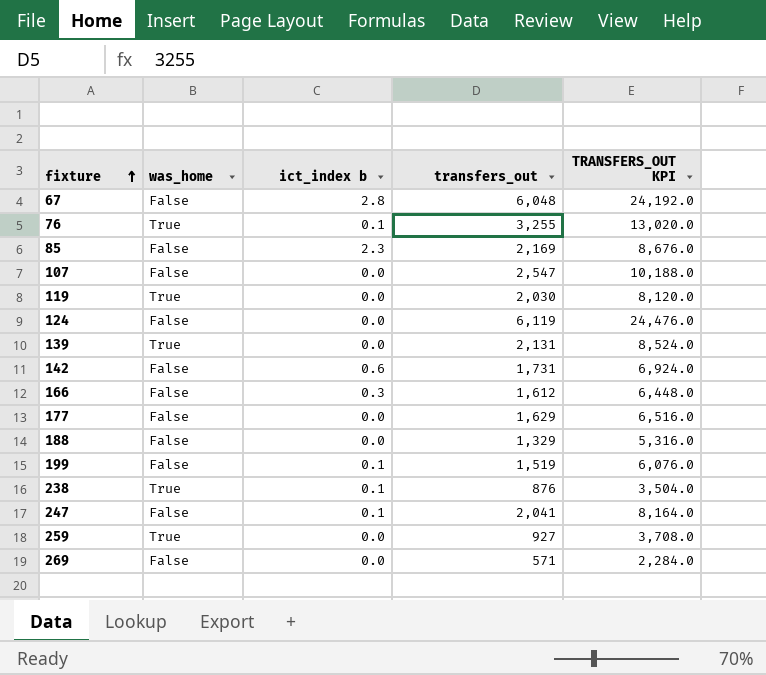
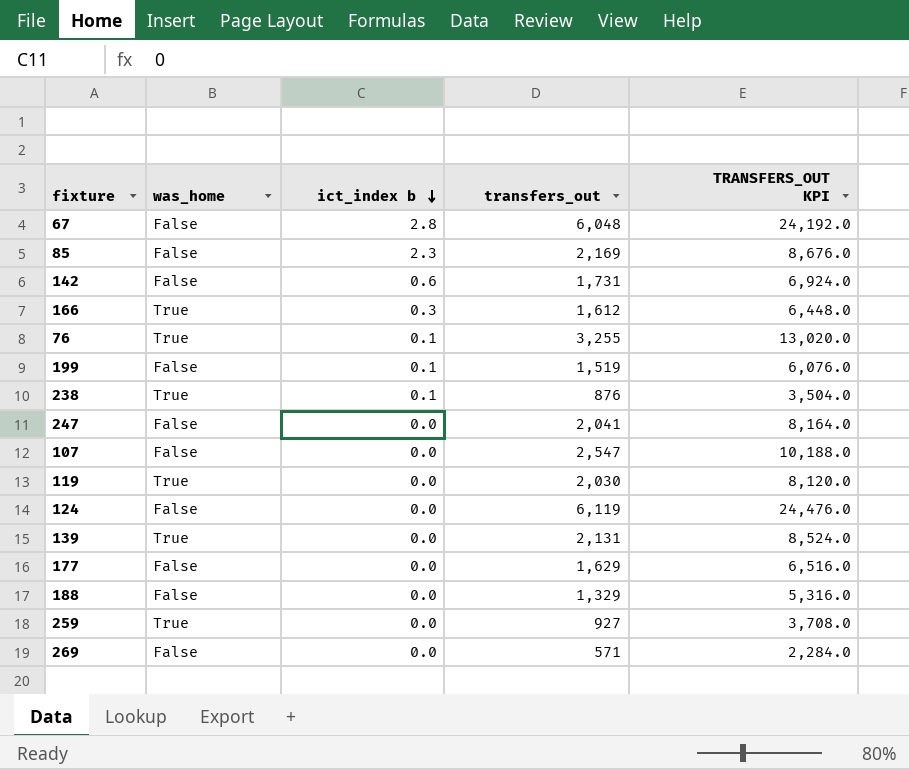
row order: fixture ascending -> ict_index b descending
166 | was_home: False -> True
247 | ict_index b: 0.1 -> 0.0

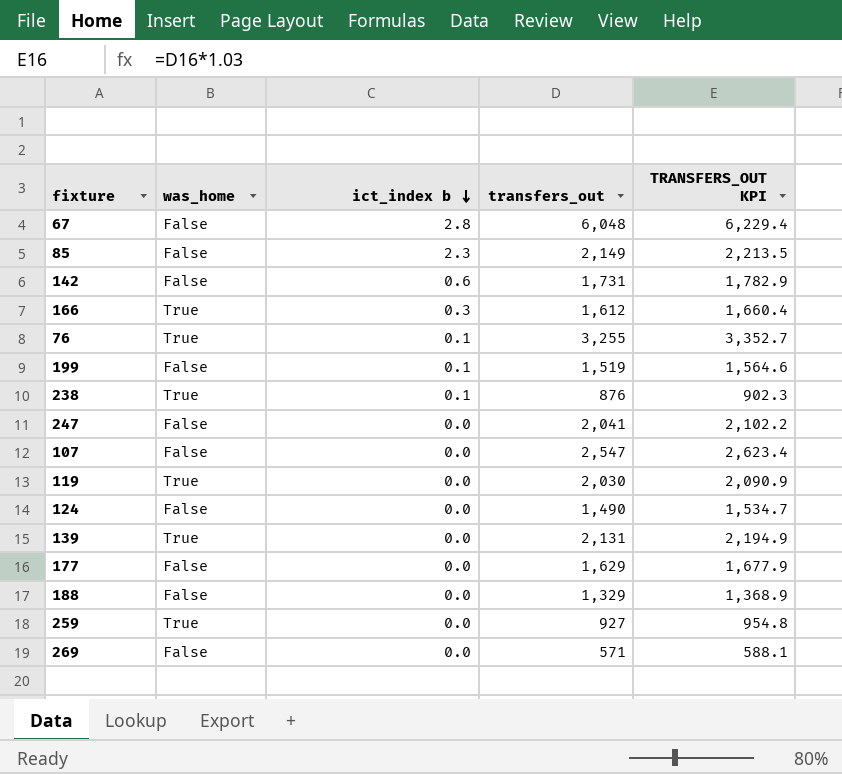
column TRANSFERS_OUT KPI | formula: [transfers_out] * 4 -> [transfers_out] * 1.03
85 | transfers_out: 2,169 -> 2,149
124 | transfers_out: 6,119 -> 1,490

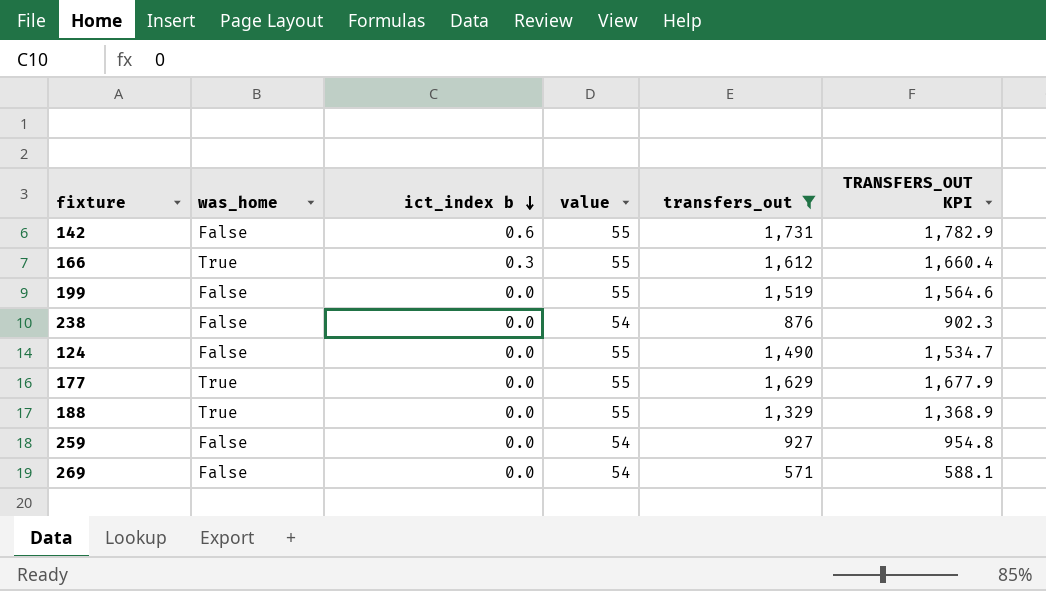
filter: none -> transfers_out <= 1,731
column value | position: none -> 4
199 | ict_index b: 0.1 -> 0.0
238 | was_home: True -> False
238 | ict_index b: 0.1 -> 0.0
177 | was_home: False -> True
188 | was_home: False -> True
259 | was_home: True -> False

